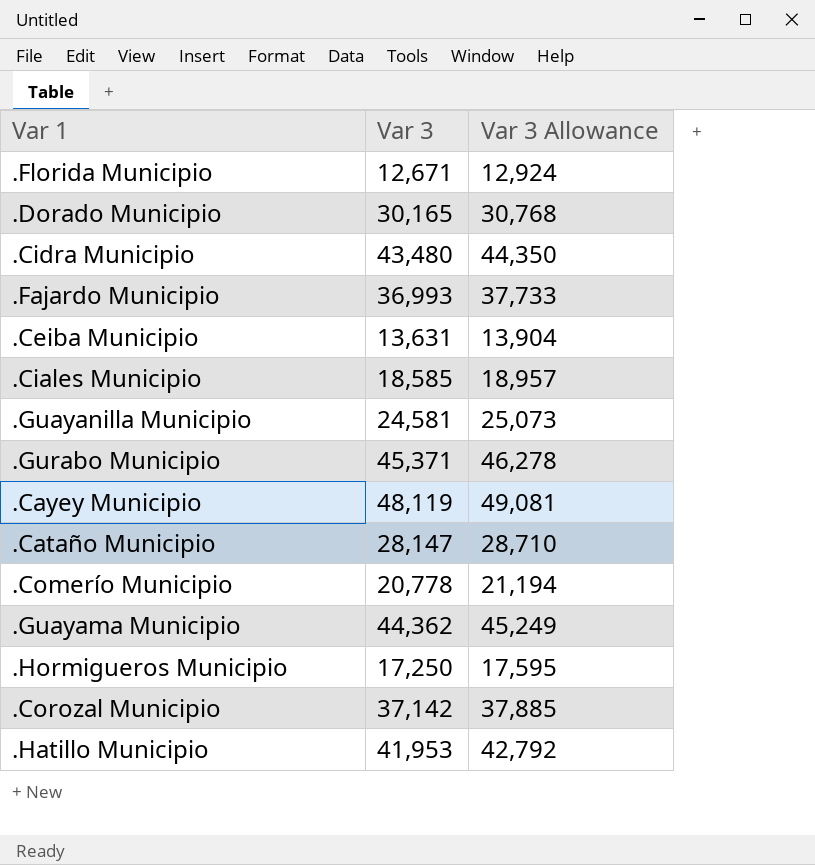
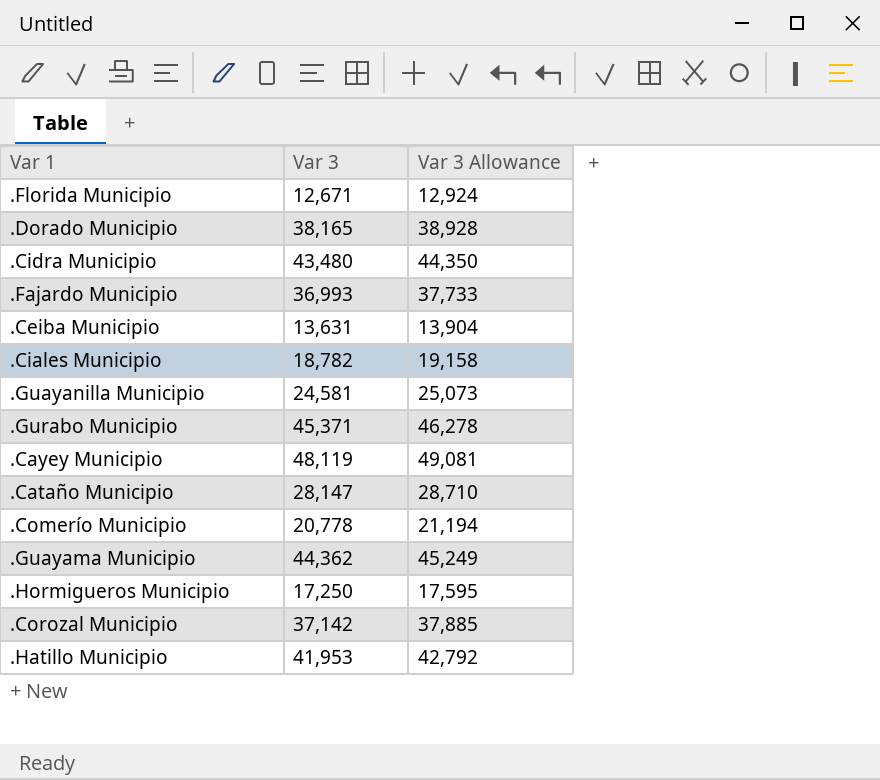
.Dorado Municipio | Var 3: 30,165 -> 38,165
.Dorado Municipio | Var 3 Allowance: 30,768 -> 38,928
.Ciales Municipio | Var 3: 18,585 -> 18,782
.Ciales Municipio | Var 3 Allowance: 18,957 -> 19,158

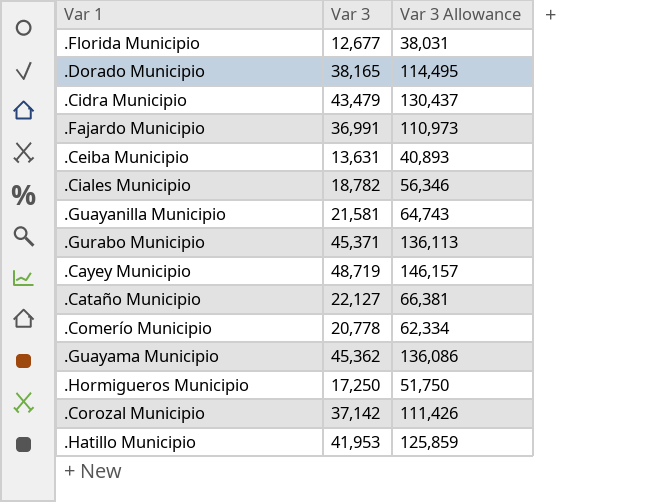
column Var 3 Allowance | formula: [Var 3] * 1.02 -> [Var 3] * 3
.Florida Municipio | Var 3: 12,671 -> 12,677
.Cidra Municipio | Var 3: 43,480 -> 43,479
.Fajardo Municipio | Var 3: 36,993 -> 36,991
.Guayanilla Municipio | Var 3: 24,581 -> 21,581
.Cayey Municipio | Var 3: 48,119 -> 48,719
.Cataño Municipio | Var 3: 28,147 -> 22,127
.Guayama Municipio | Var 3: 44,362 -> 45,362

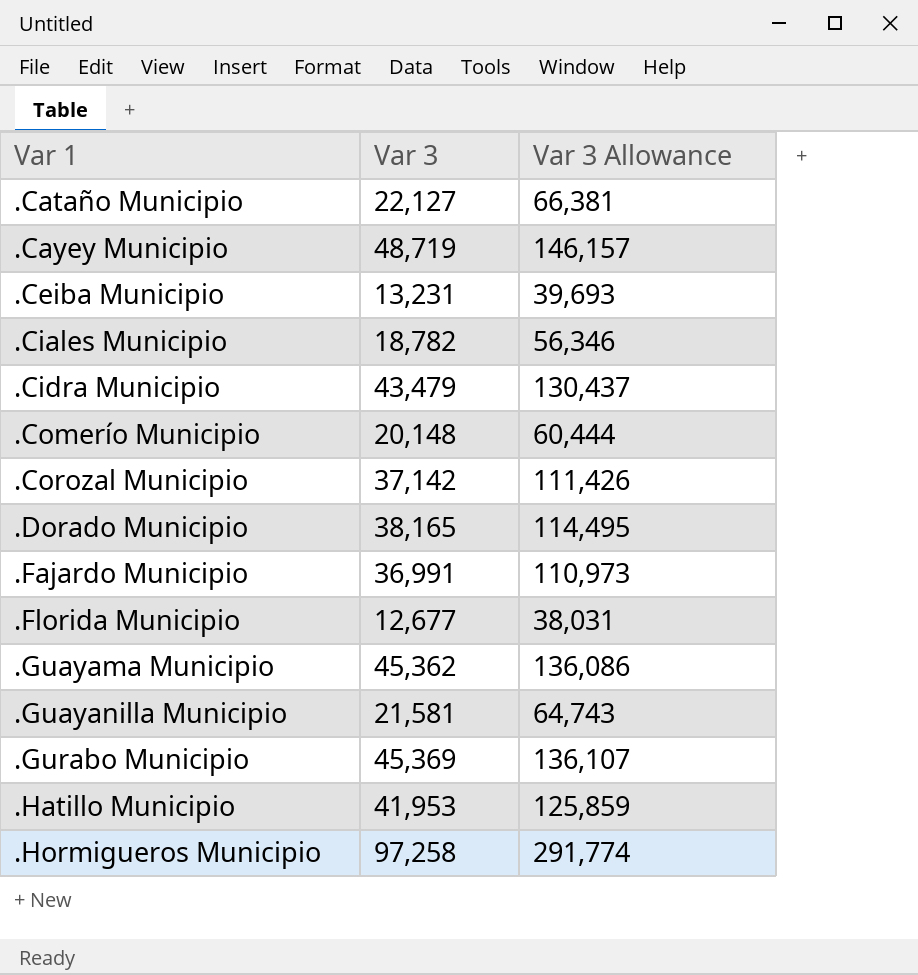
row order: none -> Var 1 ascending
.Ceiba Municipio | Var 3: 13,631 -> 13,231
.Ceiba Municipio | Var 3 Allowance: 40,893 -> 39,693
.Comerío Municipio | Var 3: 20,778 -> 20,148
.Comerío Municipio | Var 3 Allowance: 62,334 -> 60,444
.Gurabo Municipio | Var 3: 45,371 -> 45,369
.Gurabo Municipio | Var 3 Allowance: 136,113 -> 136,107
.Hormigueros Municipio | Var 3: 17,250 -> 97,258
.Hormigueros Municipio | Var 3 Allowance: 51,750 -> 291,774

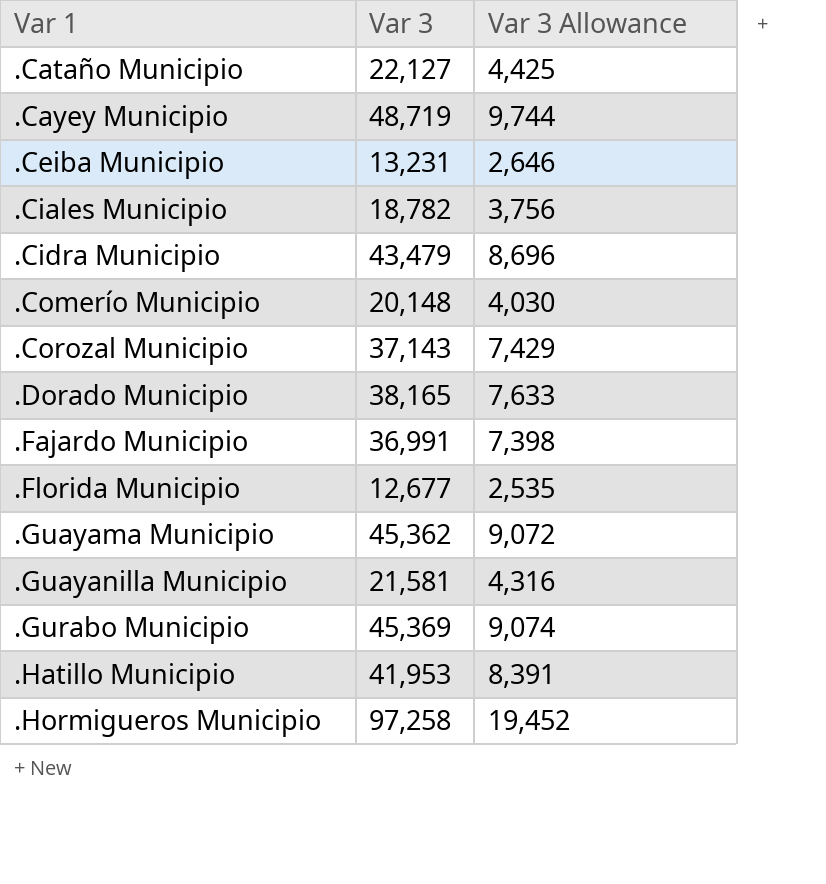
column Var 3 Allowance | formula: [Var 3] * 3 -> [Var 3] * 0.2
.Corozal Municipio | Var 3: 37,142 -> 37,143

